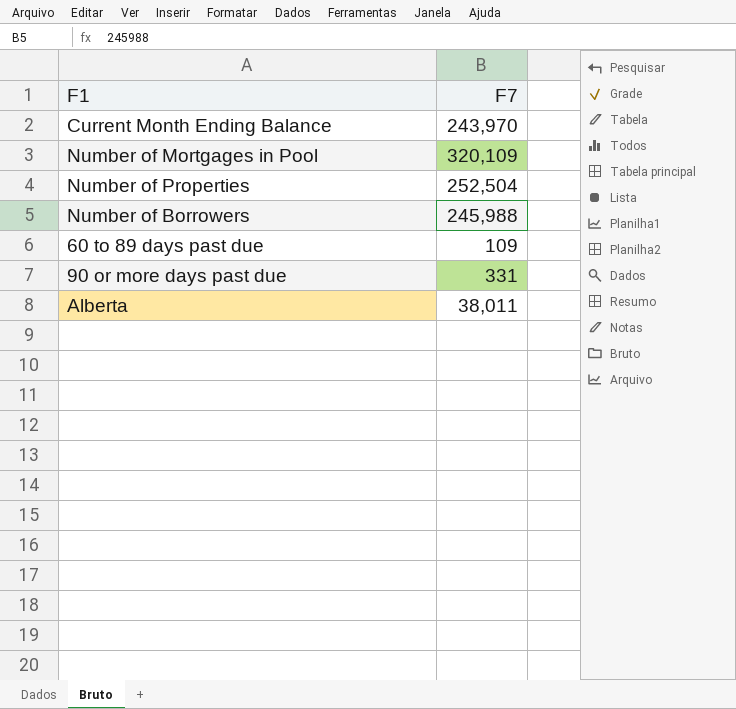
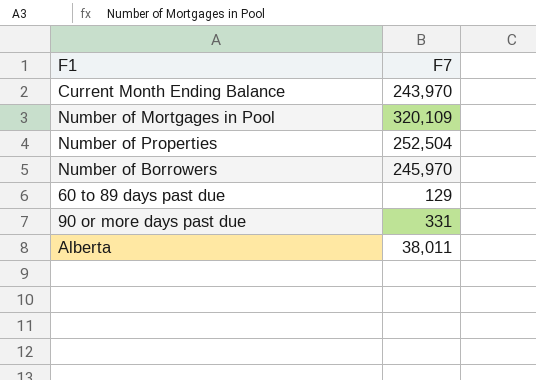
Number of Borrowers | F7: 245,988 -> 245,970
60 to 89 days past due | F7: 109 -> 129

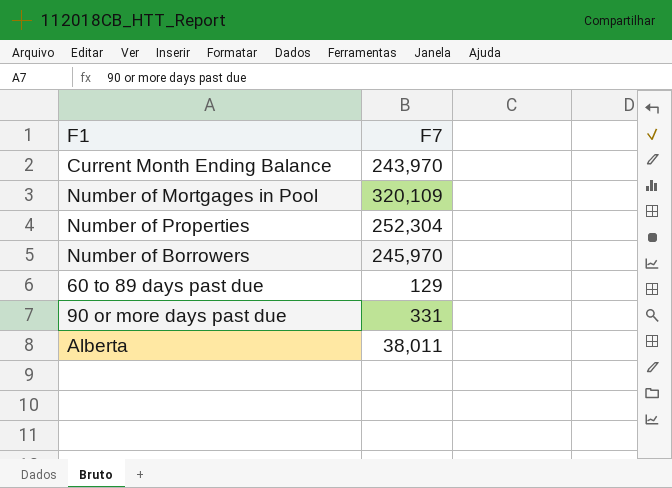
Number of Properties | F7: 252,504 -> 252,304

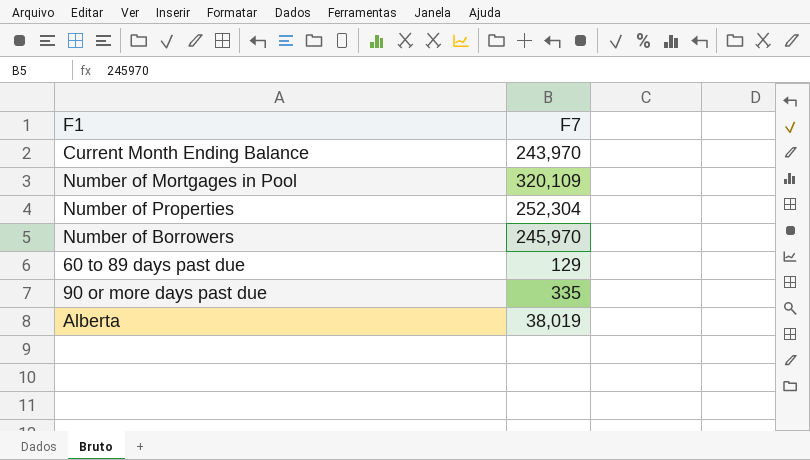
90 or more days past due | F7: 331 -> 335
Alberta | F7: 38,011 -> 38,019

